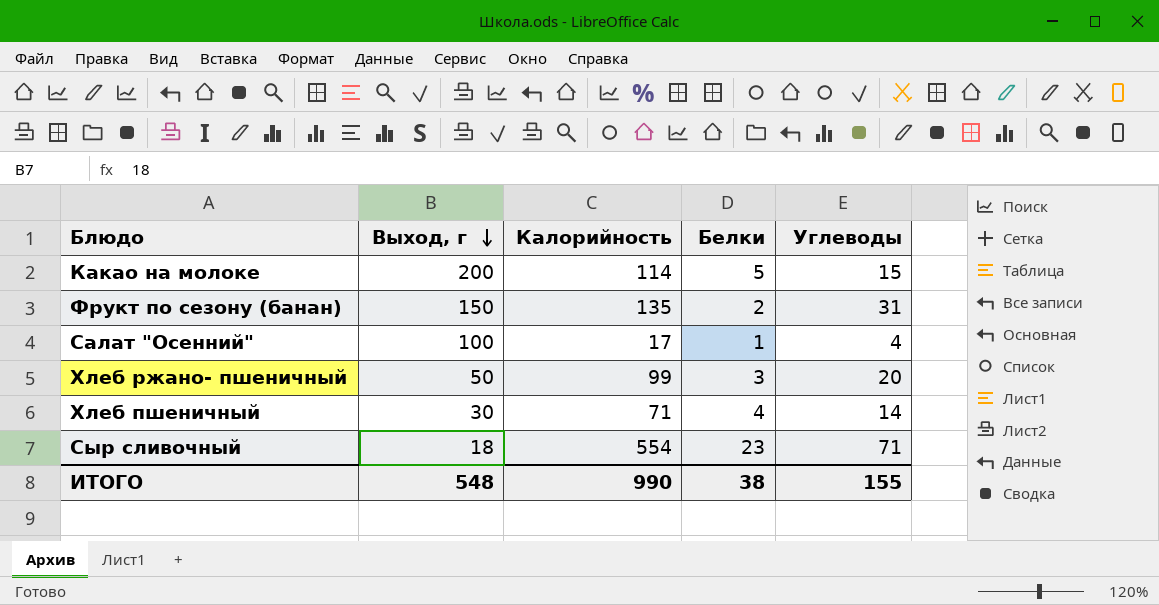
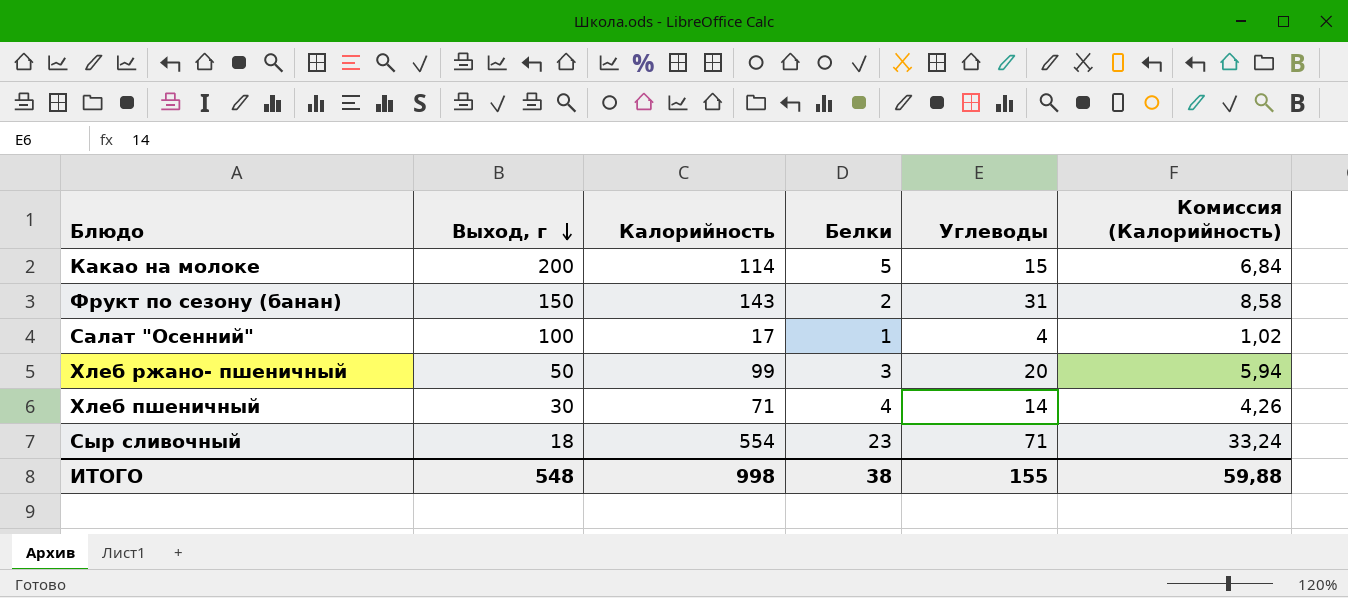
column Комиссия (Калорийность) | formula: none -> [Калорийность] * 0,06
Фрукт по сезону (банан) | Калорийность: 135 -> 143
ИТОГО | Калорийность: 990 -> 998

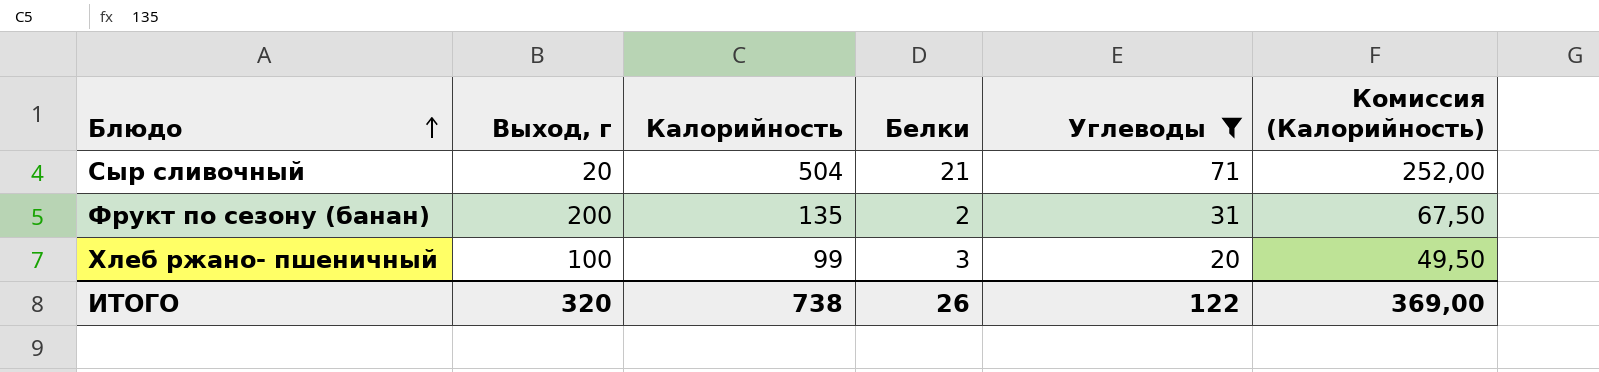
filter: none -> Углеводы >= 20
row order: Выход, г descending -> Блюдо ascending
column Комиссия (Калорийность) | formula: [Калорийность] * 0,06 -> [Калорийность] * 0,5
Сыр сливочный | Выход, г: 18 -> 20
Сыр сливочный | Калорийность: 554 -> 504
Сыр сливочный | Белки: 23 -> 21
Фрукт по сезону (банан) | Выход, г: 150 -> 200
Фрукт по сезону (банан) | Калорийность: 143 -> 135
Хлеб ржано- пшеничный | Выход, г: 50 -> 100
ИТОГО | Выход, г: 548 -> 320
ИТОГО | Калорийность: 998 -> 738
ИТОГО | Белки: 38 -> 26
ИТОГО | Углеводы: 155 -> 122
ИТОГО | Комиссия (Калорийность): 59,88 -> 369,00

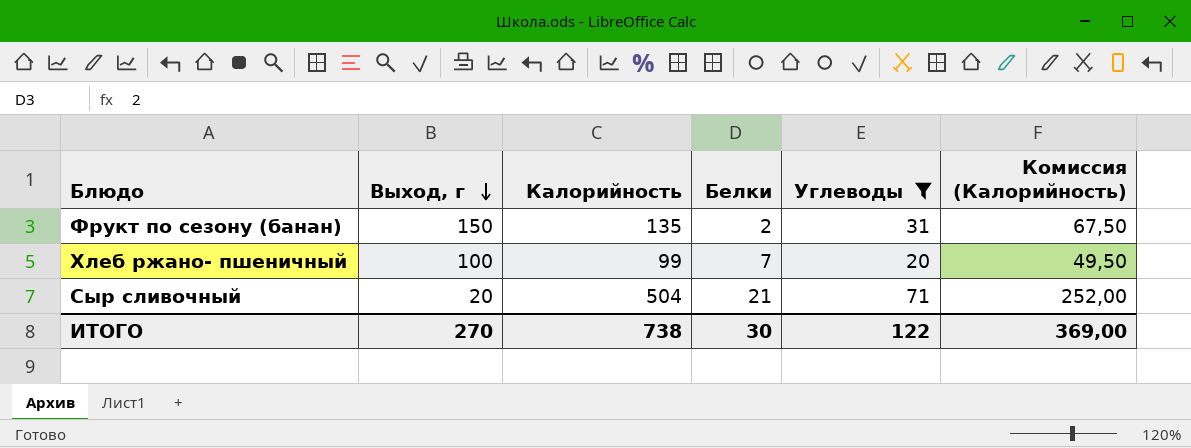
row order: Блюдо ascending -> Выход, г descending
Фрукт по сезону (банан) | Выход, г: 200 -> 150
Хлеб ржано- пшеничный | Белки: 3 -> 7
ИТОГО | Выход, г: 320 -> 270
ИТОГО | Белки: 26 -> 30

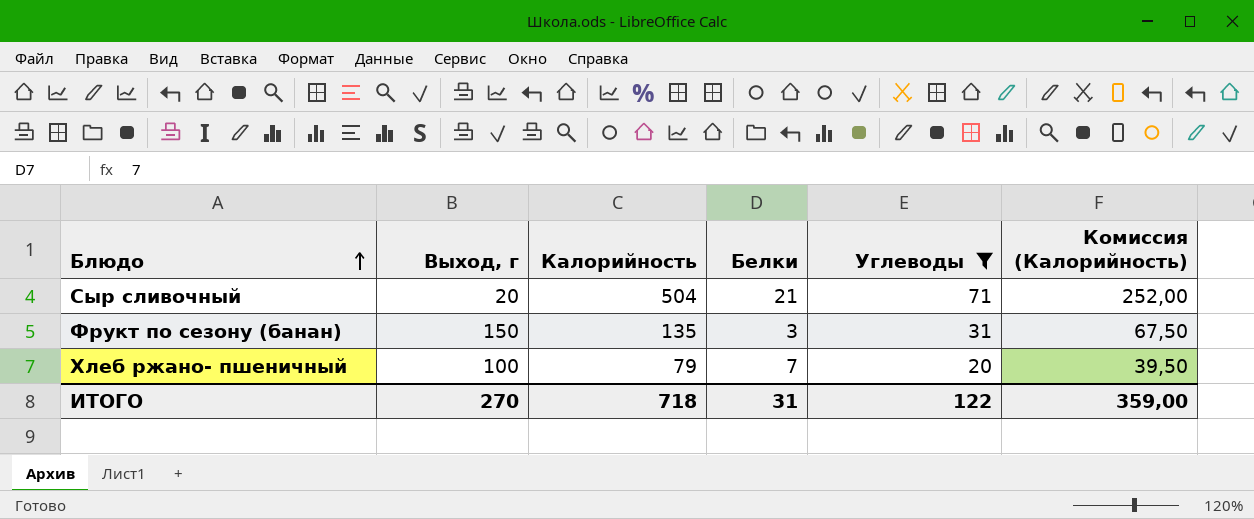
row order: Выход, г descending -> Блюдо ascending
Фрукт по сезону (банан) | Белки: 2 -> 3
Хлеб ржано- пшеничный | Калорийность: 99 -> 79
Хлеб ржано- пшеничный | Комиссия (Калорийность): 49,50 -> 39,50
ИТОГО | Калорийность: 738 -> 718
ИТОГО | Белки: 30 -> 31
ИТОГО | Комиссия (Калорийность): 369,00 -> 359,00

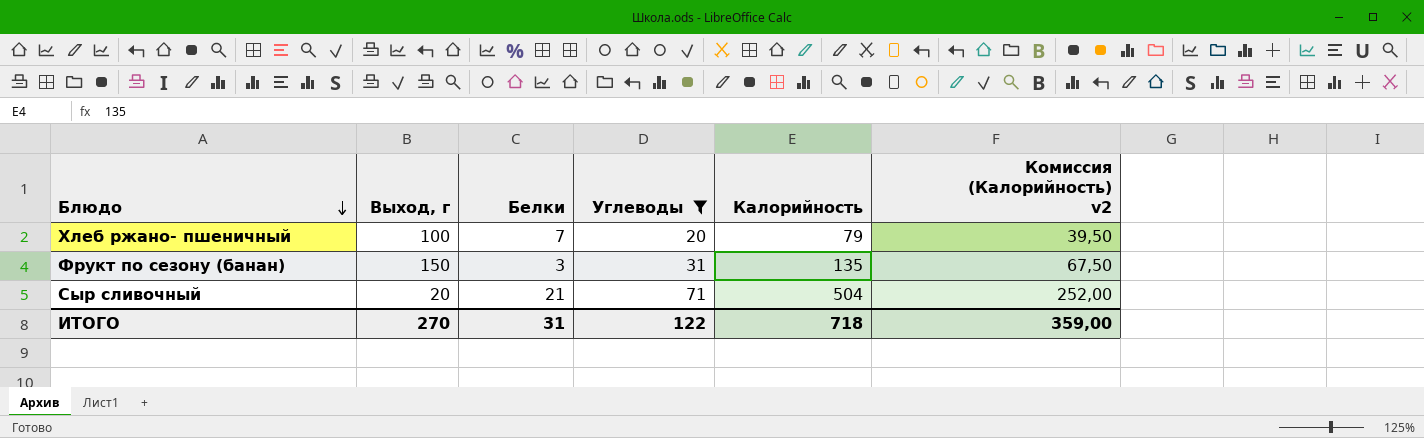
row order: Блюдо ascending -> Блюдо descending
column Калорийность | position: 3 -> 5
column name: Комиссия (Калорийность) -> Комиссия (Калорийность) v2

